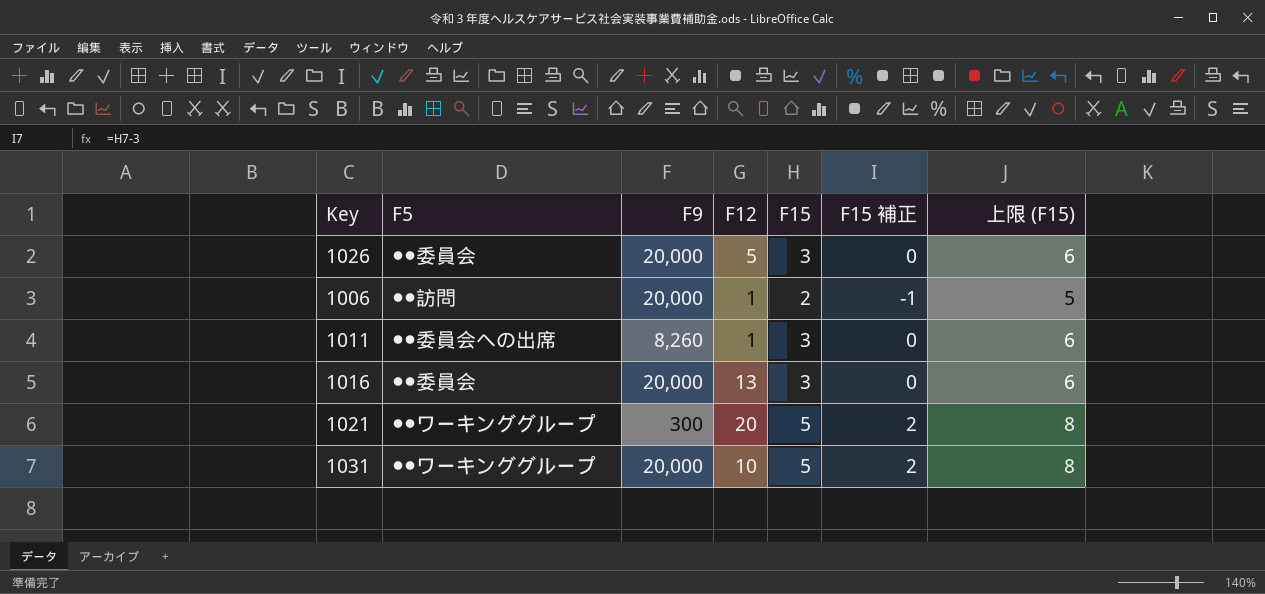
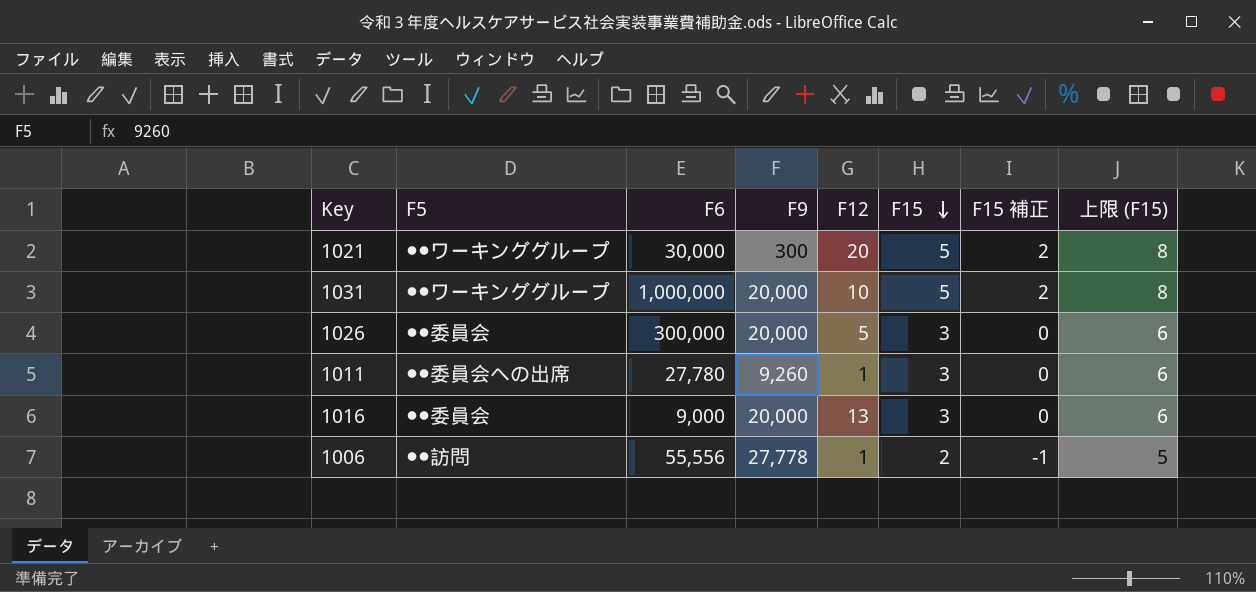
row order: none -> F15 descending
column F6 | position: none -> 3
1011 | F9: 8,260 -> 9,260
1006 | F9: 20,000 -> 27,778

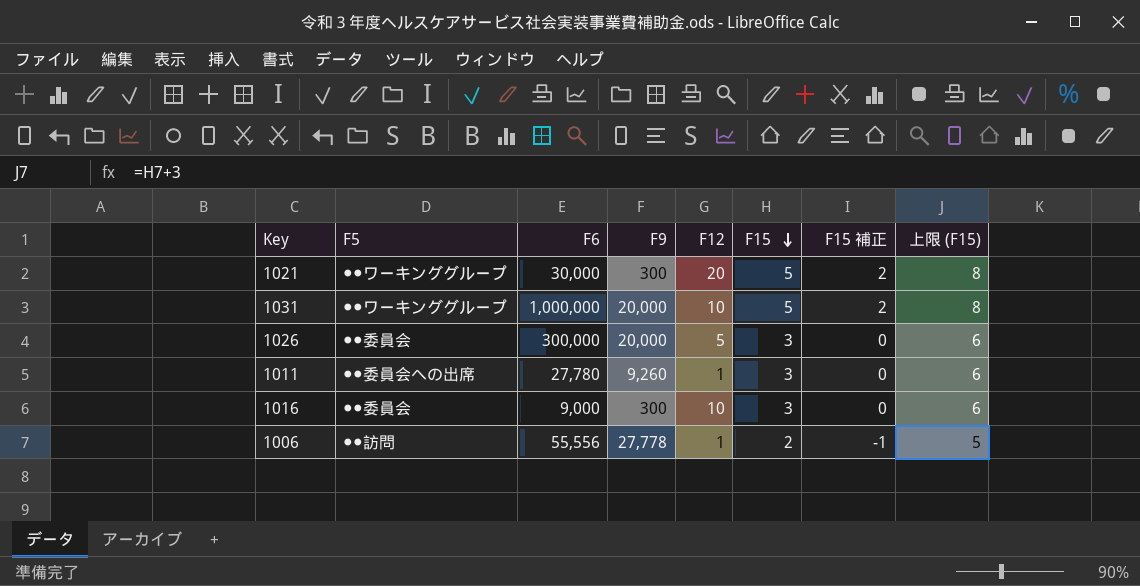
1016 | F9: 20,000 -> 300
1016 | F12: 13 -> 10

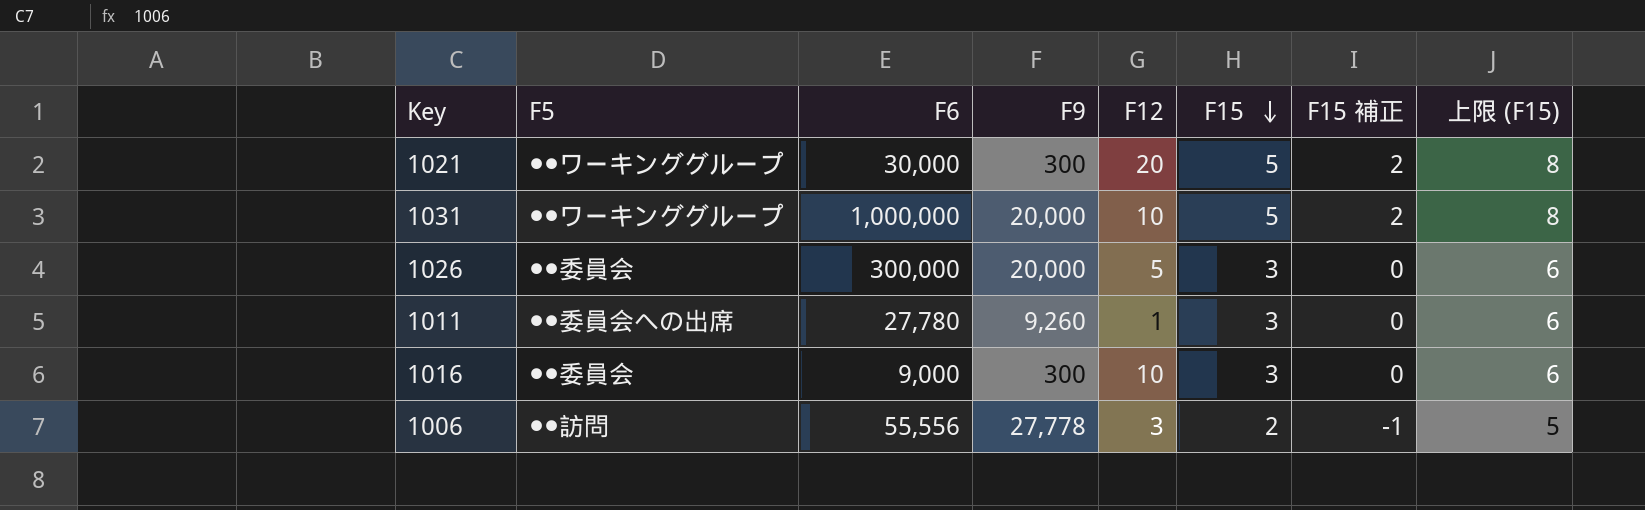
1006 | F12: 1 -> 3

